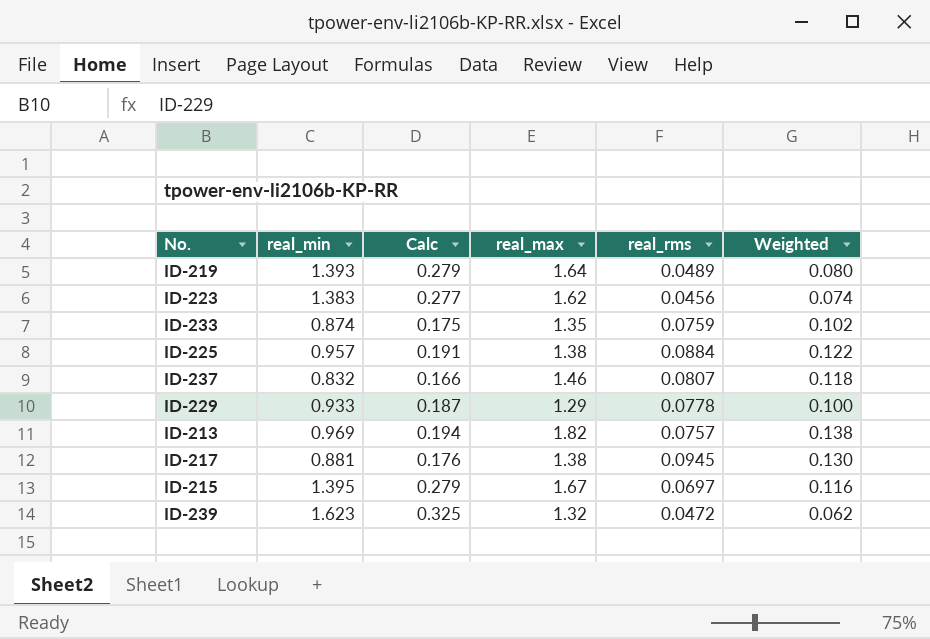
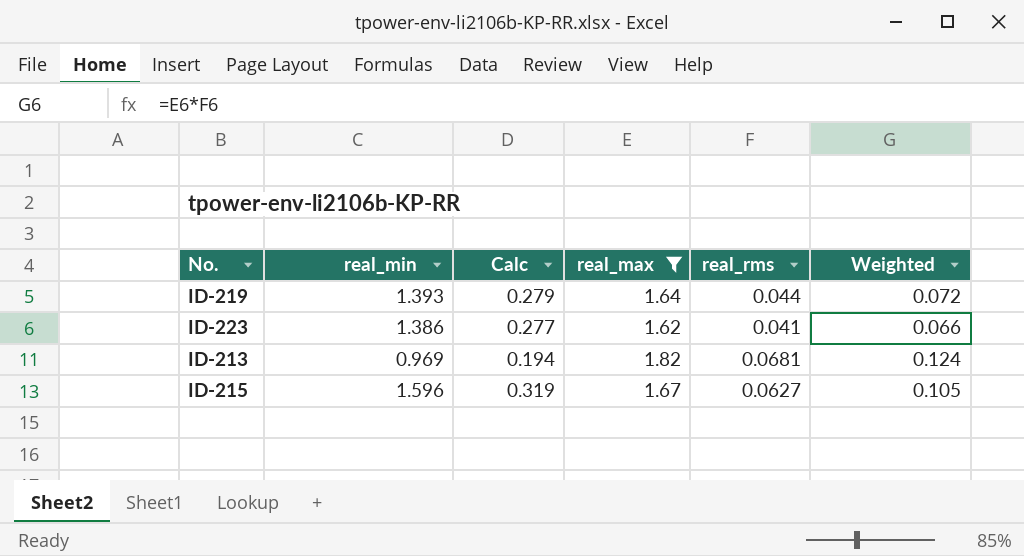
filter: none -> real_max >= 1.62
ID-219 | real_rms: 0.0489 -> 0.044
ID-219 | Weighted: 0.080 -> 0.072
ID-223 | real_min: 1.383 -> 1.386
ID-223 | real_rms: 0.0456 -> 0.041
ID-223 | Weighted: 0.074 -> 0.066
ID-213 | real_rms: 0.0757 -> 0.0681
ID-213 | Weighted: 0.138 -> 0.124
ID-215 | real_min: 1.395 -> 1.596
ID-215 | Calc: 0.279 -> 0.319
ID-215 | real_rms: 0.0697 -> 0.0627
ID-215 | Weighted: 0.116 -> 0.105

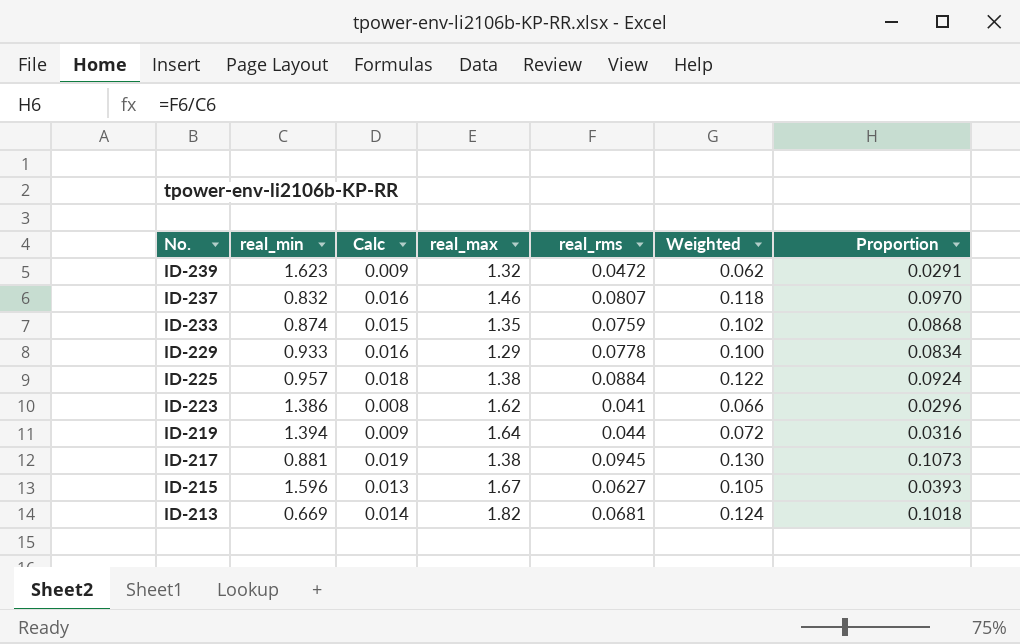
filter: real_max >= 1.62 -> none
row order: none -> No. descending
column Calc | formula: [real_min] * 0.2 -> [real_rms] * 0.2
column Proportion | formula: none -> [real_rms] / [real_min]
ID-219 | real_min: 1.393 -> 1.394
ID-213 | real_min: 0.969 -> 0.669

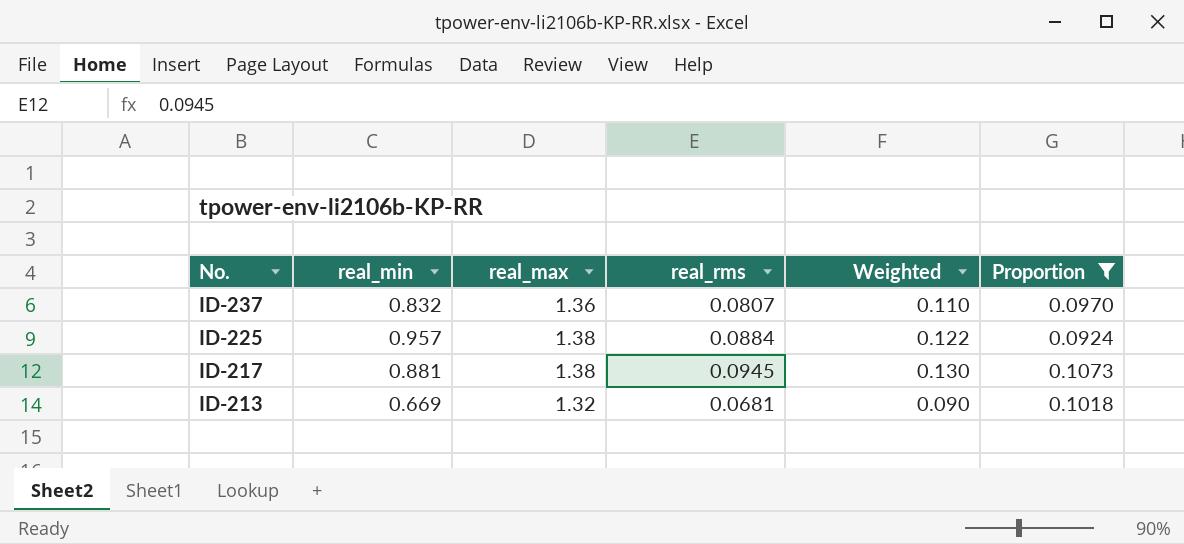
filter: none -> Proportion >= 0.0924
column Calc | formula: [real_rms] * 0.2 -> none
ID-237 | real_max: 1.46 -> 1.36
ID-237 | Weighted: 0.118 -> 0.110
ID-213 | real_max: 1.82 -> 1.32
ID-213 | Weighted: 0.124 -> 0.090

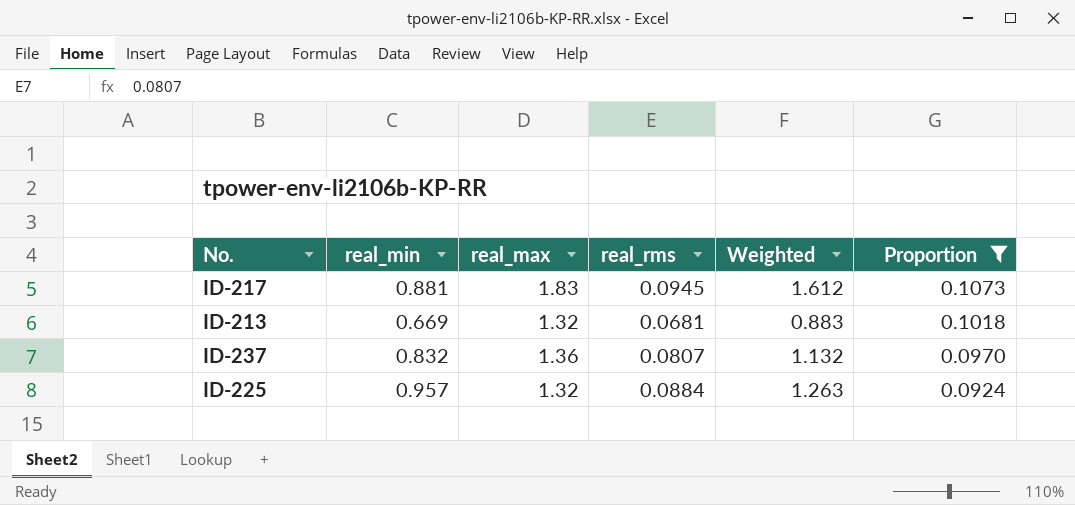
row order: No. descending -> Proportion descending
column Weighted | formula: [real_max] * [real_rms] -> [real_min] * [real_max]
ID-217 | real_max: 1.38 -> 1.83
ID-225 | real_max: 1.38 -> 1.32

